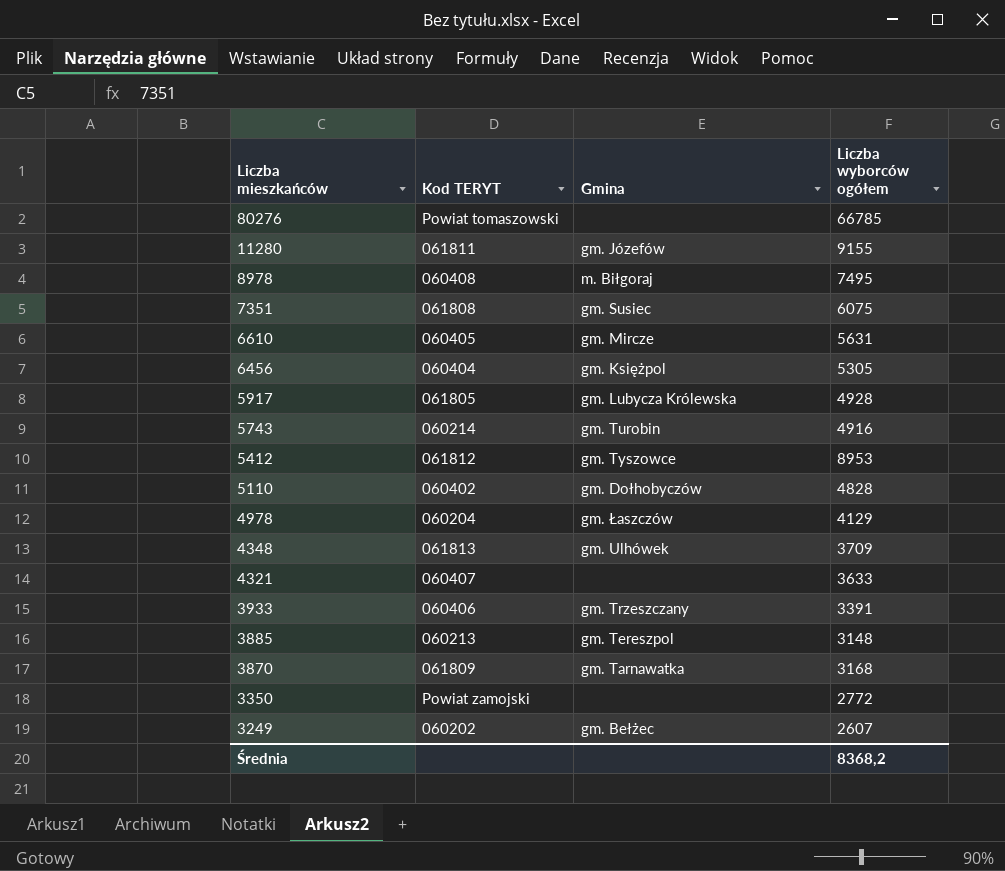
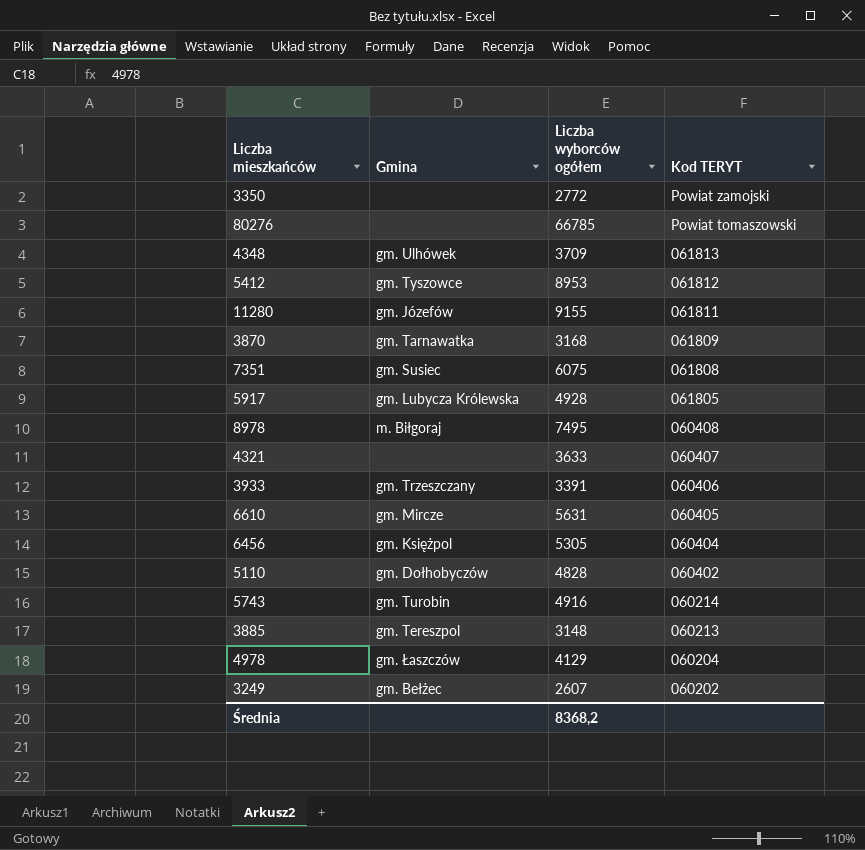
row order: Liczba mieszkańców descending -> Kod TERYT descending
column Kod TERYT | position: 2 -> 4

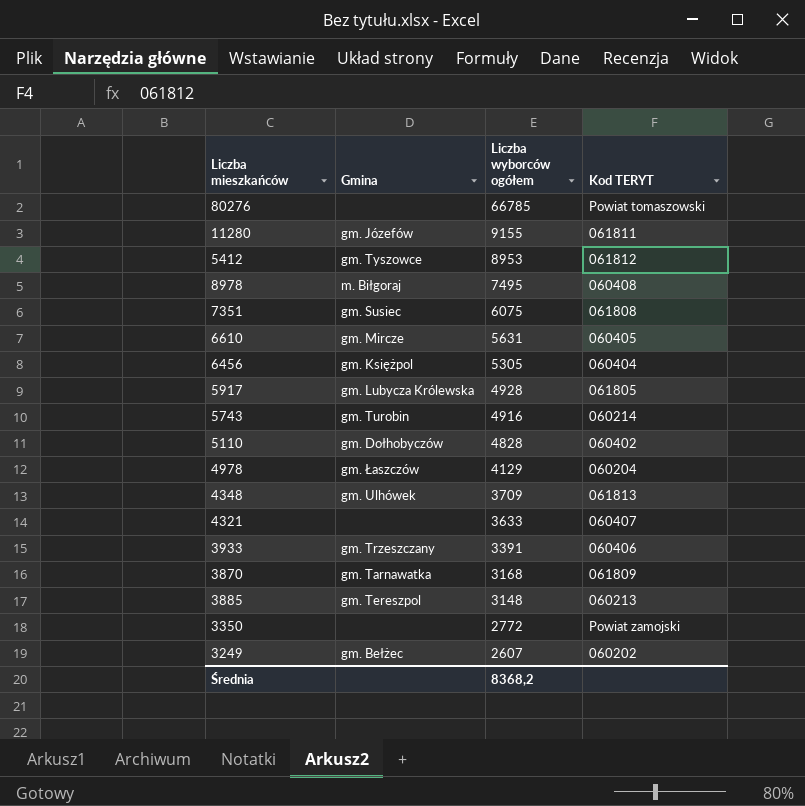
row order: Kod TERYT descending -> Liczba wyborców ogółem descending

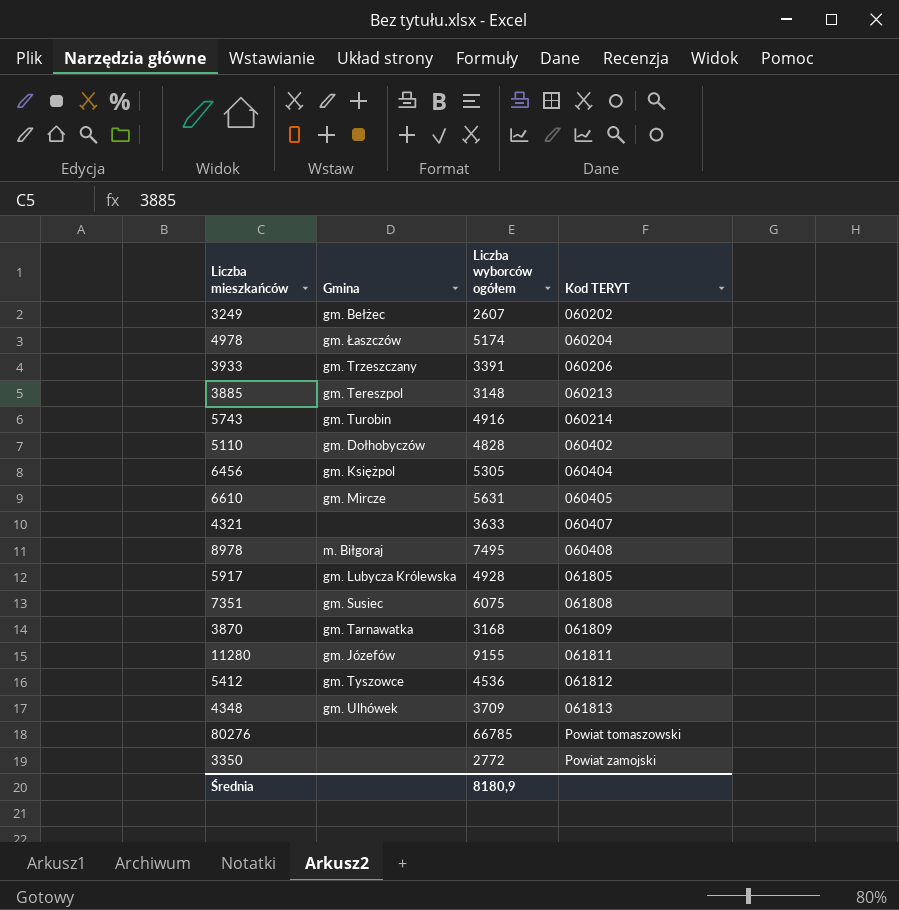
row order: Liczba wyborców ogółem descending -> Kod TERYT ascending
4978 | Liczba wyborców ogółem: 4129 -> 5174
3933 | Kod TERYT: 060406 -> 060206
5412 | Liczba wyborców ogółem: 8953 -> 4536
Średnia | Liczba wyborców ogółem: 8368,2 -> 8180,9

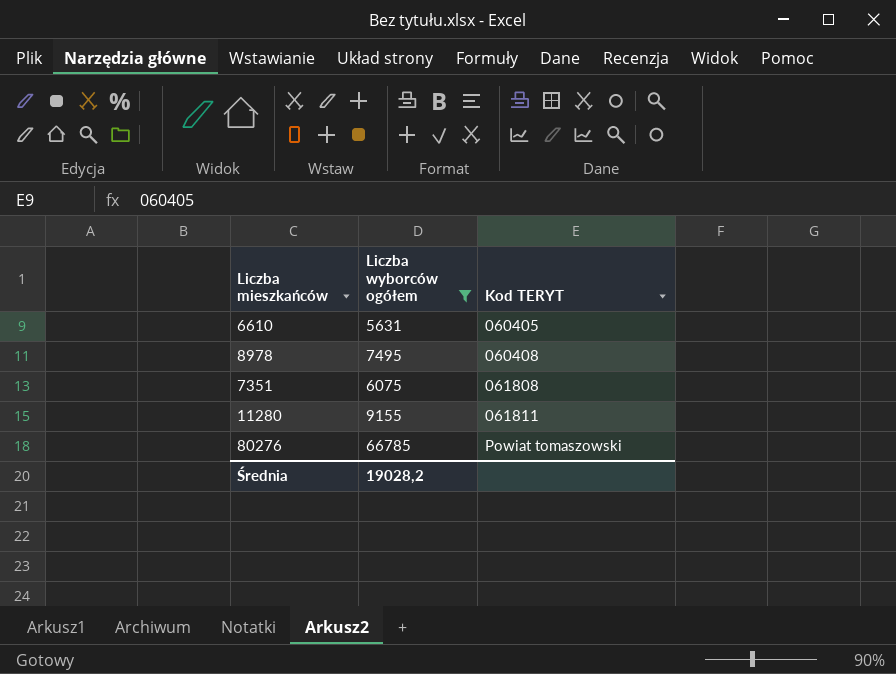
filter: none -> Liczba wyborców ogółem >= 5631
column Gmina | position: 2 -> none
Średnia | Liczba wyborców ogółem: 8180,9 -> 19028,2

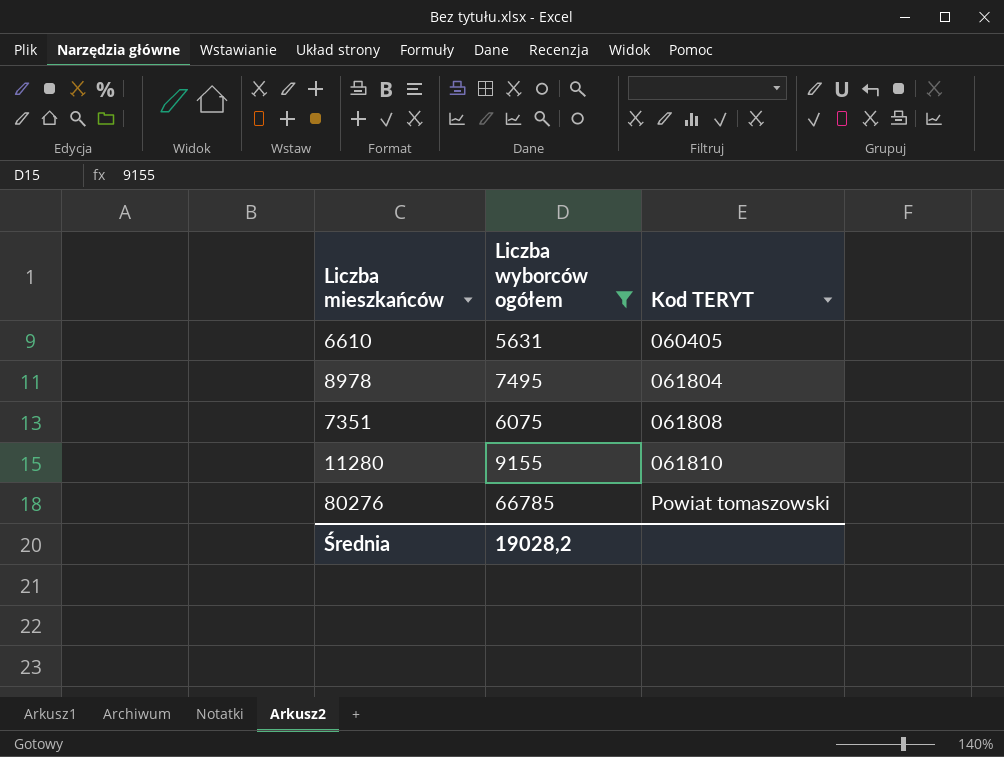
8978 | Kod TERYT: 060408 -> 061804
11280 | Kod TERYT: 061811 -> 061810

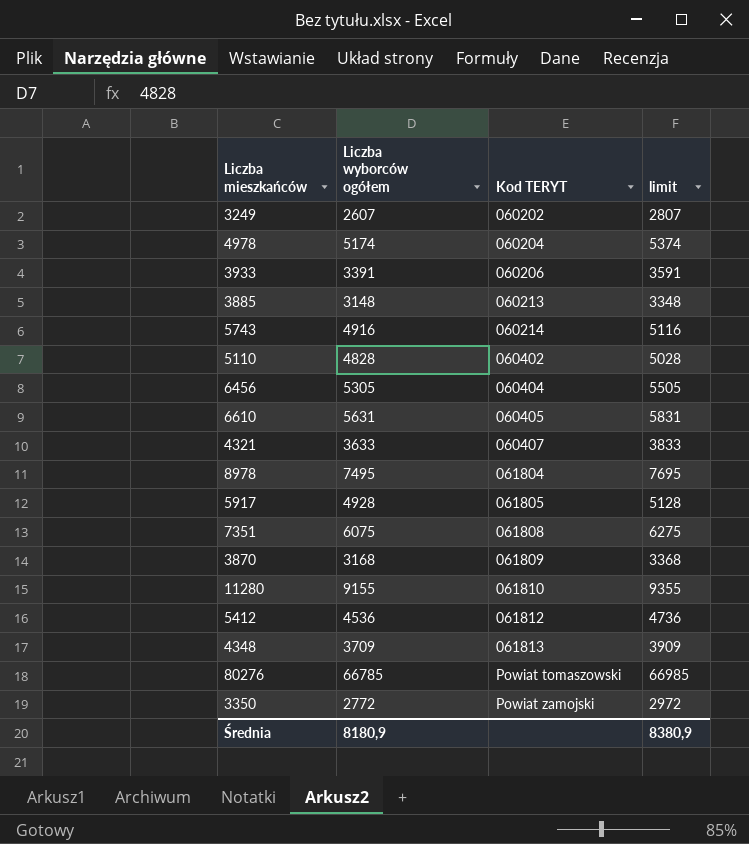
filter: Liczba wyborców ogółem >= 5631 -> none
column limit | formula: none -> [Liczba wyborców ogółem] + 200
Średnia | Liczba wyborców ogółem: 19028,2 -> 8180,9

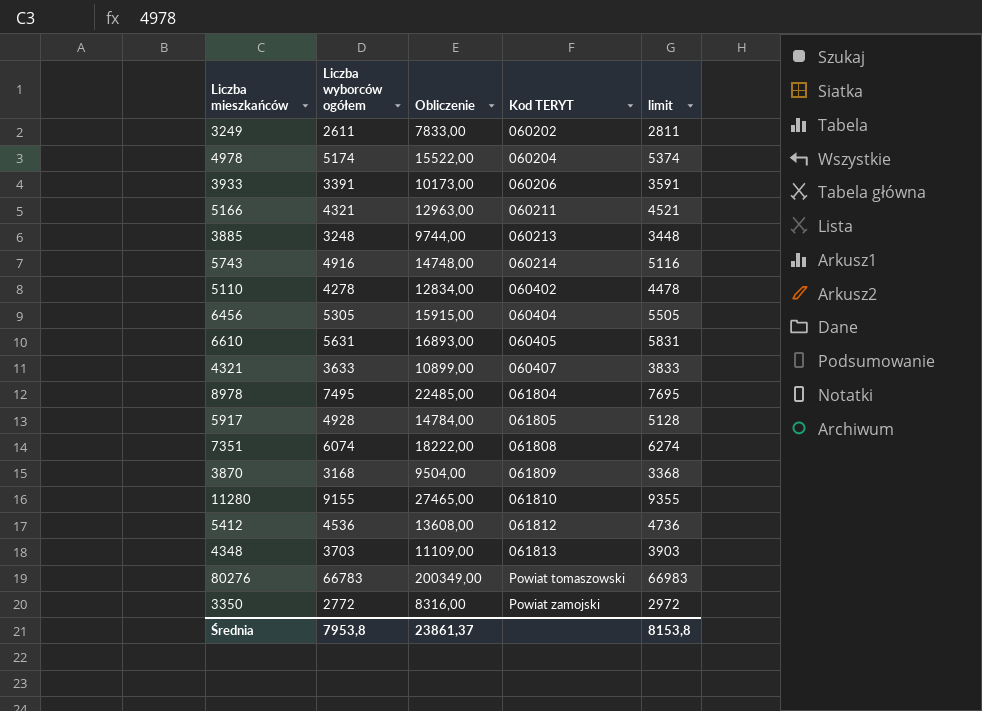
column Obliczenie | formula: none -> [Liczba wyborców ogółem] * 3
3249 | Liczba wyborców ogółem: 2607 -> 2611
3249 | limit: 2807 -> 2811
row 5166: none -> 4321 | 12963,00 | 060211 | 4521
3885 | Liczba wyborców ogółem: 3148 -> 3248
3885 | limit: 3348 -> 3448
5110 | Liczba wyborców ogółem: 4828 -> 4278
5110 | limit: 5028 -> 4478
7351 | Liczba wyborców ogółem: 6075 -> 6074
7351 | limit: 6275 -> 6274
4348 | Liczba wyborców ogółem: 3709 -> 3703
4348 | limit: 3909 -> 3903
80276 | Liczba wyborców ogółem: 66785 -> 66783
80276 | limit: 66985 -> 66983
Średnia | Liczba wyborców ogółem: 8180,9 -> 7953,8
Średnia | limit: 8380,9 -> 8153,8

